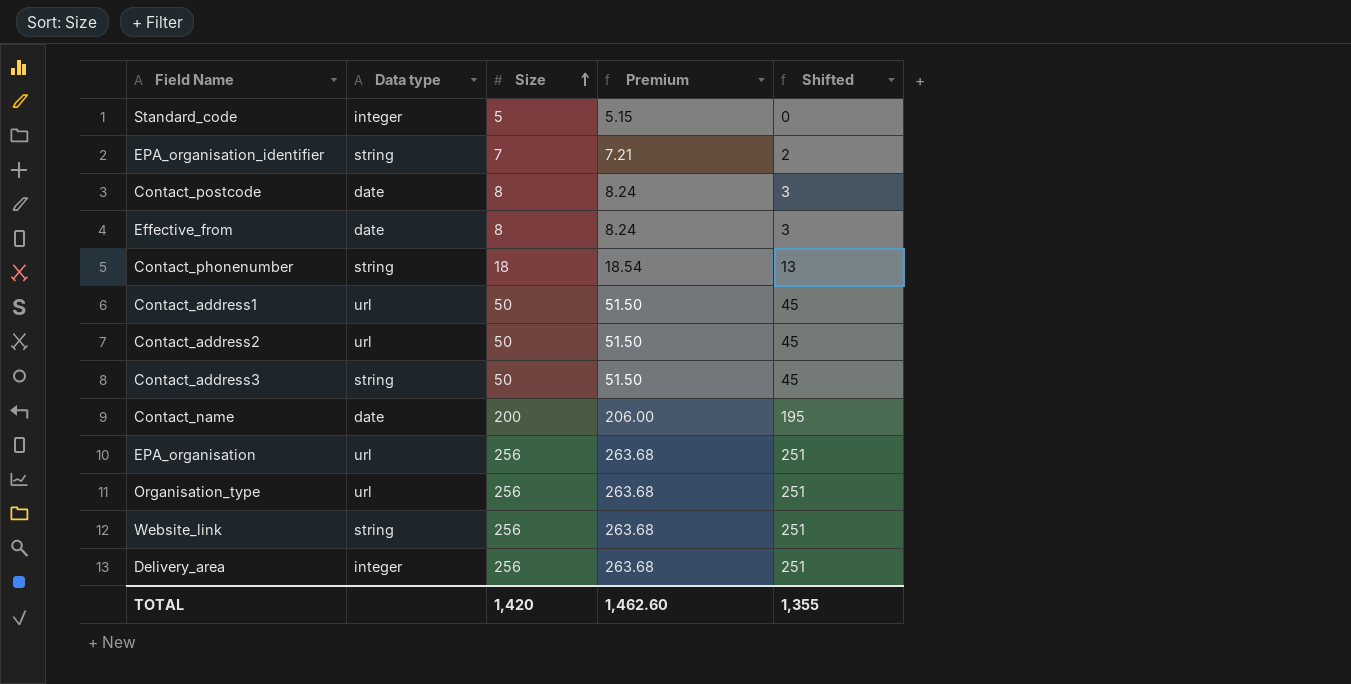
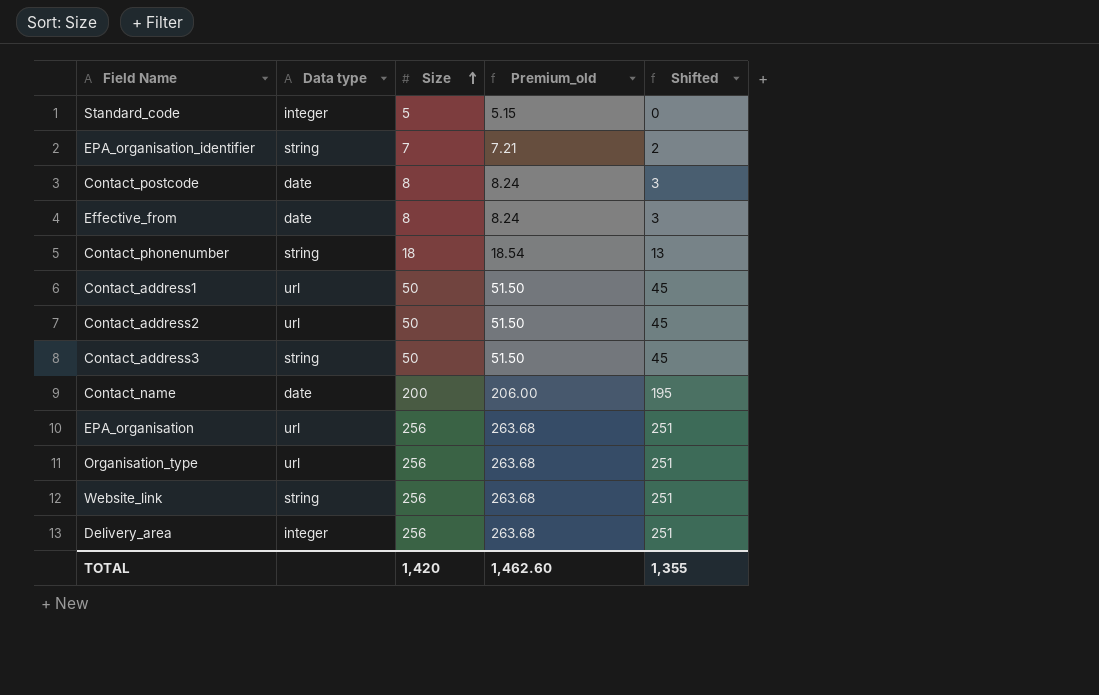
column name: Premium -> Premium_old

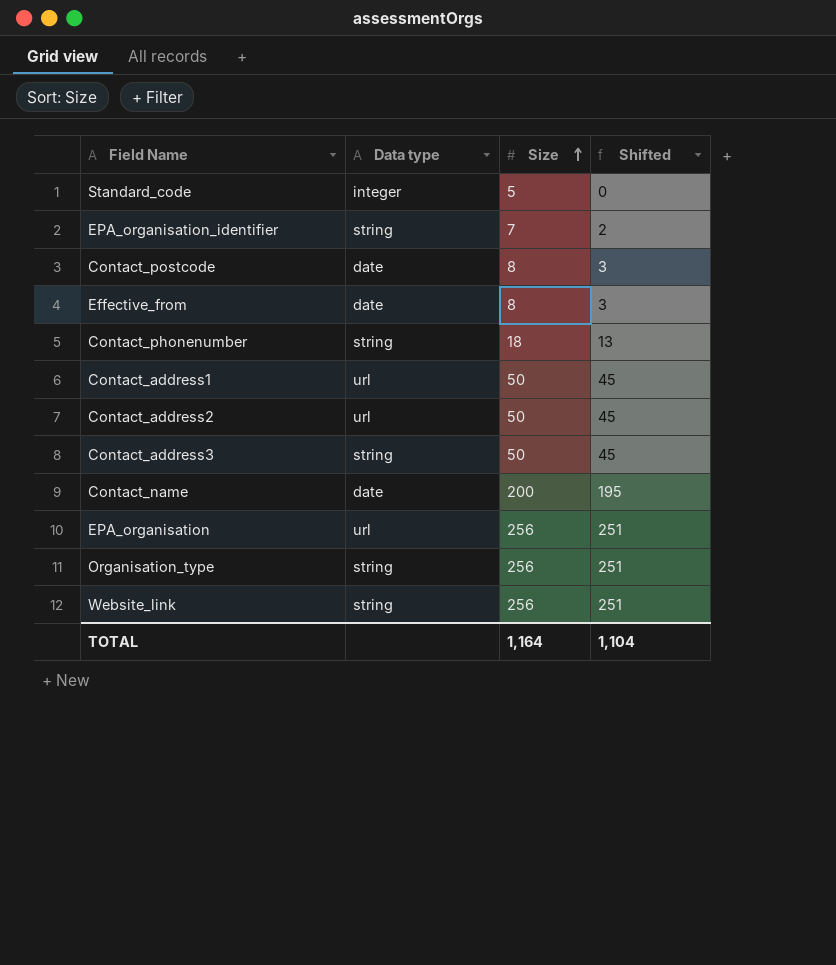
column Premium_old | formula: [Size] * 1.03 -> none
row Delivery_area: integer | 256 | 263.68 | 251 -> none
Organisation_type | Data type: url -> string
TOTAL | Size: 1,420 -> 1,164
TOTAL | Shifted: 1,355 -> 1,104

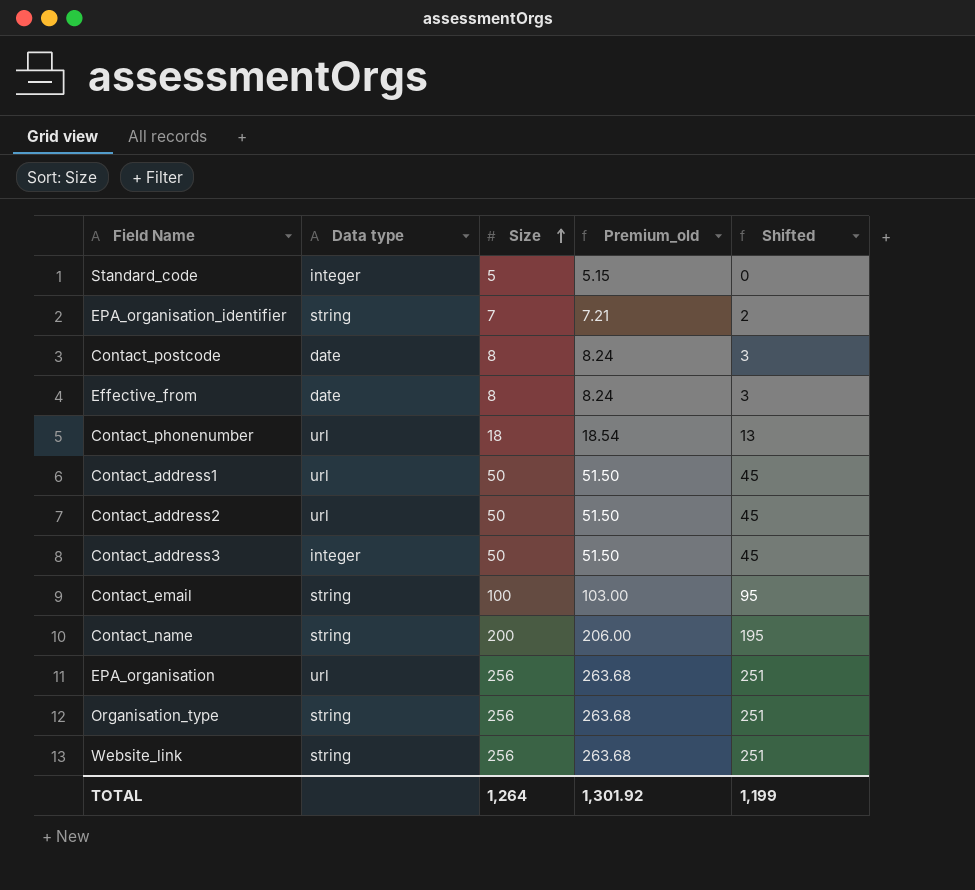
column Premium_old | formula: none -> [Size] * 1.03
Contact_phonenumber | Data type: string -> url
Contact_address3 | Data type: string -> integer
row Contact_email: none -> string | 100 | 103.00 | 95
Contact_name | Data type: date -> string
TOTAL | Size: 1,164 -> 1,264
TOTAL | Shifted: 1,104 -> 1,199

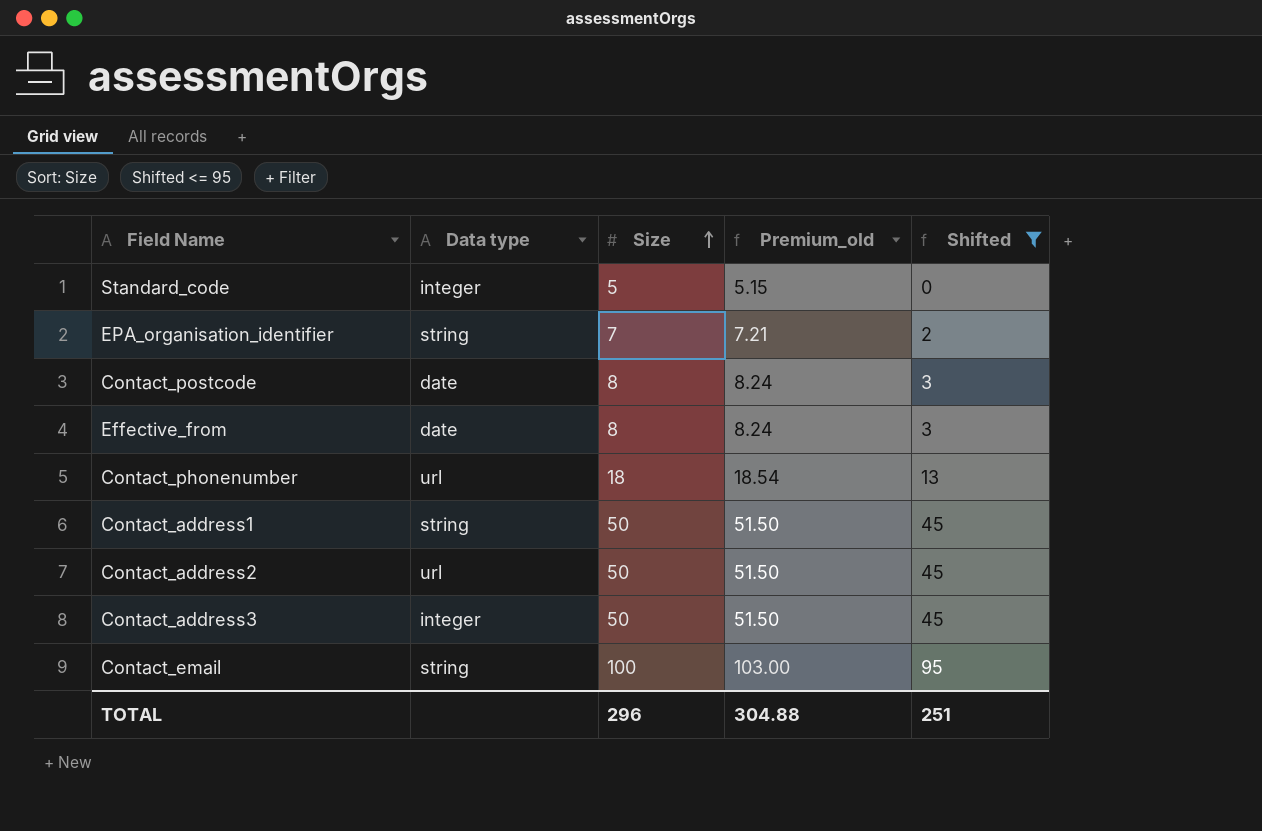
filter: none -> Shifted <= 95
Contact_address1 | Data type: url -> string
TOTAL | Size: 1,264 -> 296
TOTAL | Premium_old: 1,301.92 -> 304.88
TOTAL | Shifted: 1,199 -> 251

